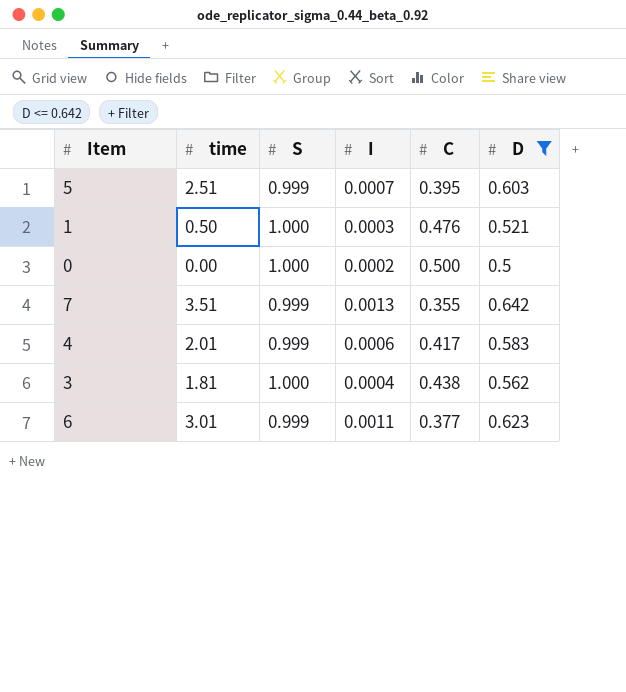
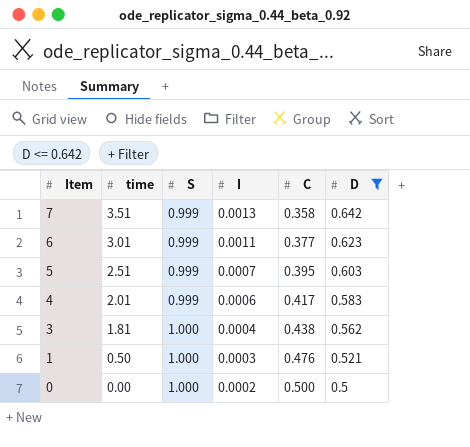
row order: none -> Item descending
7 | C: 0.355 -> 0.358

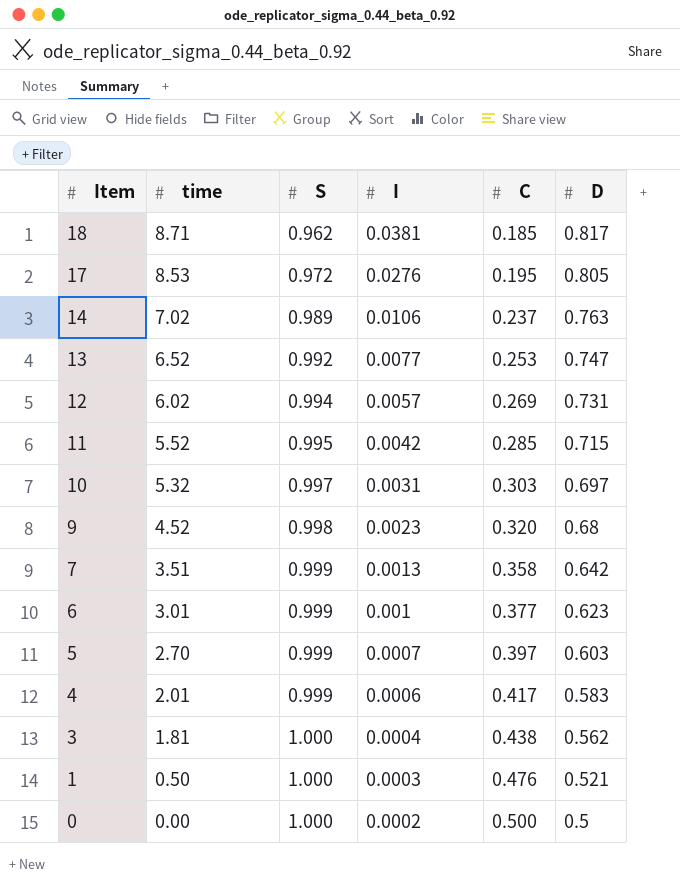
filter: D <= 0.642 -> none
6 | I: 0.0011 -> 0.001
5 | time: 2.51 -> 2.70
5 | C: 0.395 -> 0.397

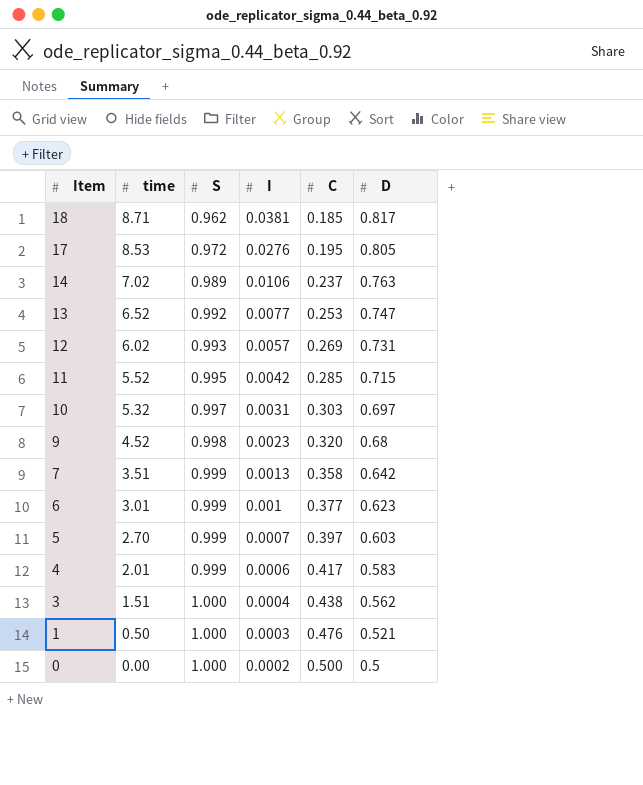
12 | S: 0.994 -> 0.993
3 | time: 1.81 -> 1.51

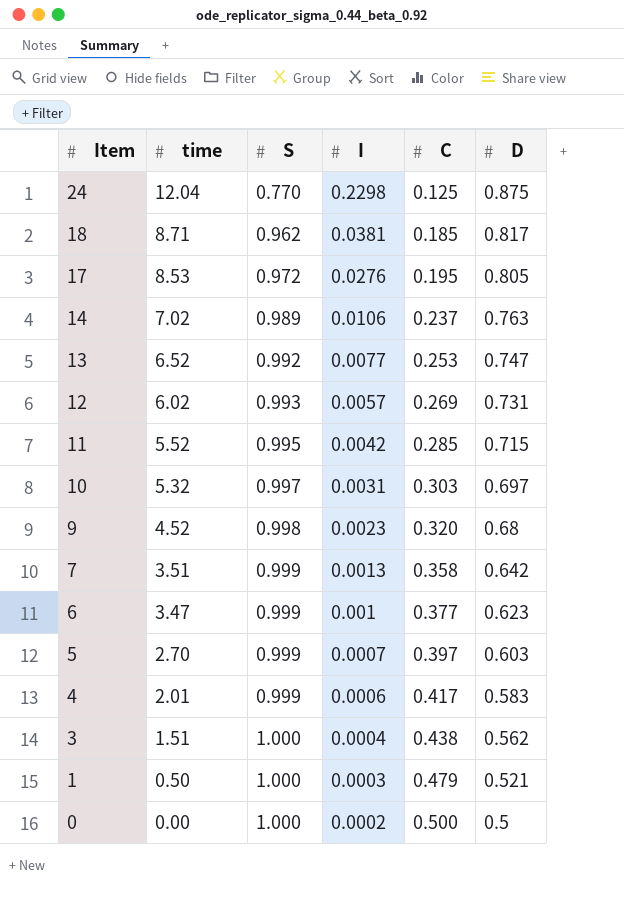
row 24: none -> 12.04 | 0.770 | 0.2298 | 0.125 | 0.875
6 | time: 3.01 -> 3.47
1 | C: 0.476 -> 0.479

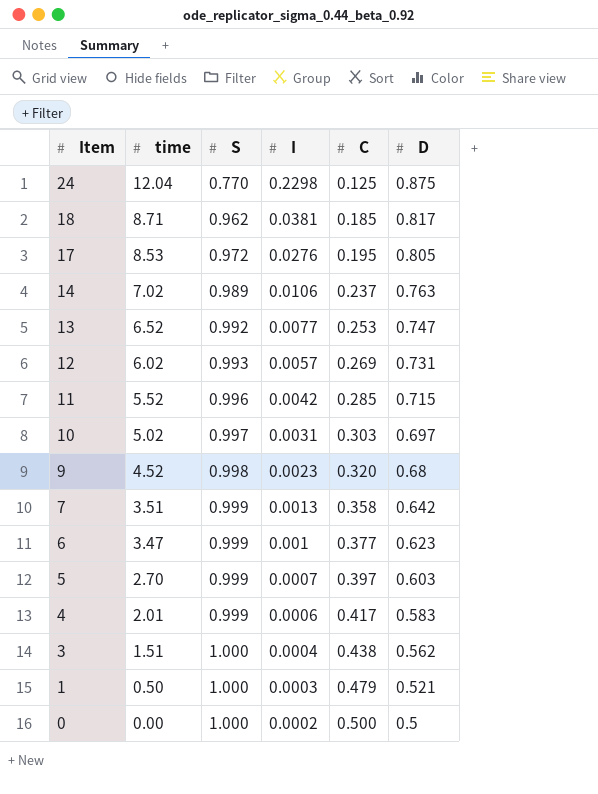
11 | S: 0.995 -> 0.996
10 | time: 5.32 -> 5.02

